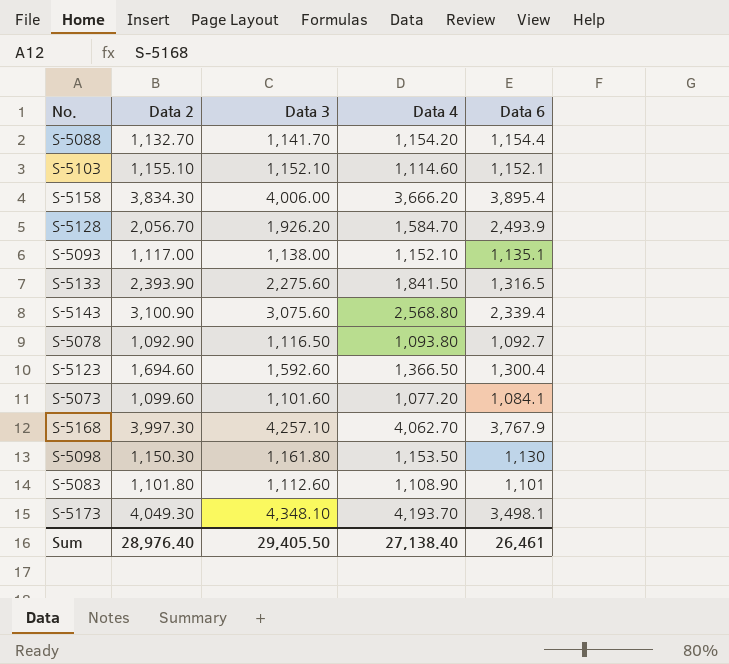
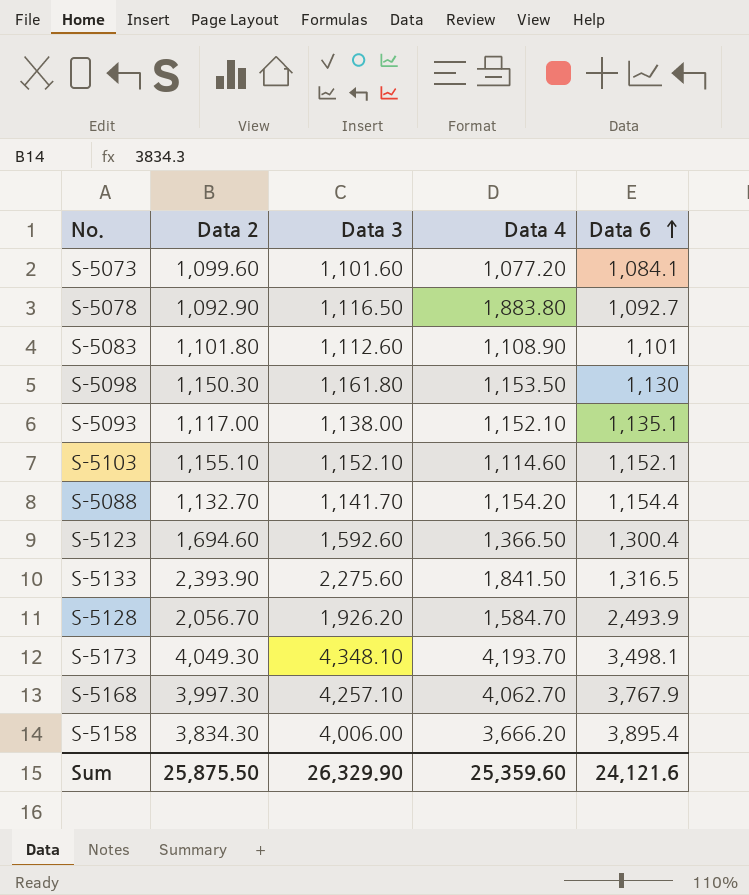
row order: none -> Data 6 ascending
row S-5143: 3,100.90 | 3,075.60 | 2,568.80 | 2,339.4 -> none
S-5078 | Data 4: 1,093.80 -> 1,883.80
Sum | Data 2: 28,976.40 -> 25,875.50
Sum | Data 3: 29,405.50 -> 26,329.90
Sum | Data 4: 27,138.40 -> 25,359.60
Sum | Data 6: 26,461 -> 24,121.6

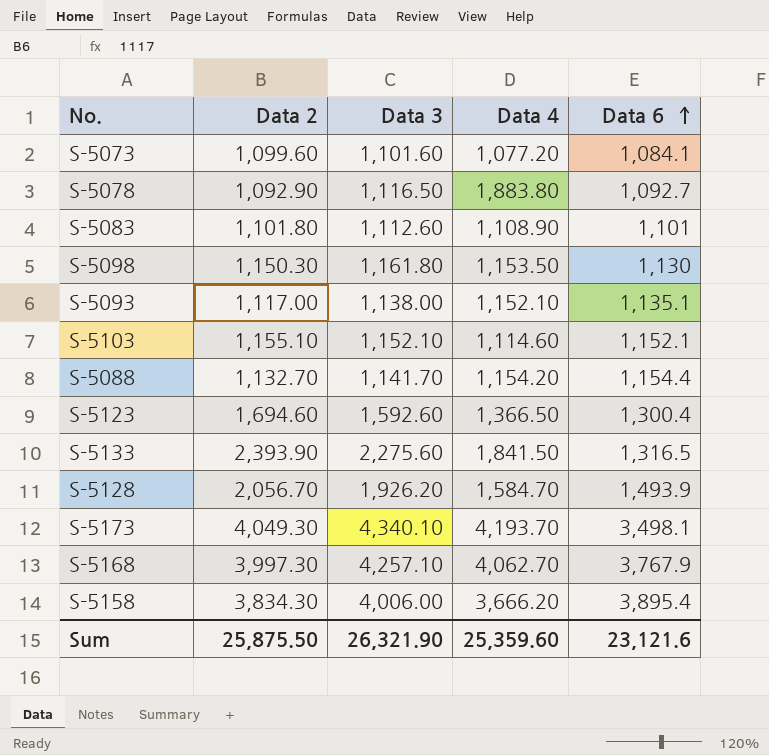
S-5128 | Data 6: 2,493.9 -> 1,493.9
S-5173 | Data 3: 4,348.10 -> 4,340.10
Sum | Data 3: 26,329.90 -> 26,321.90
Sum | Data 6: 24,121.6 -> 23,121.6

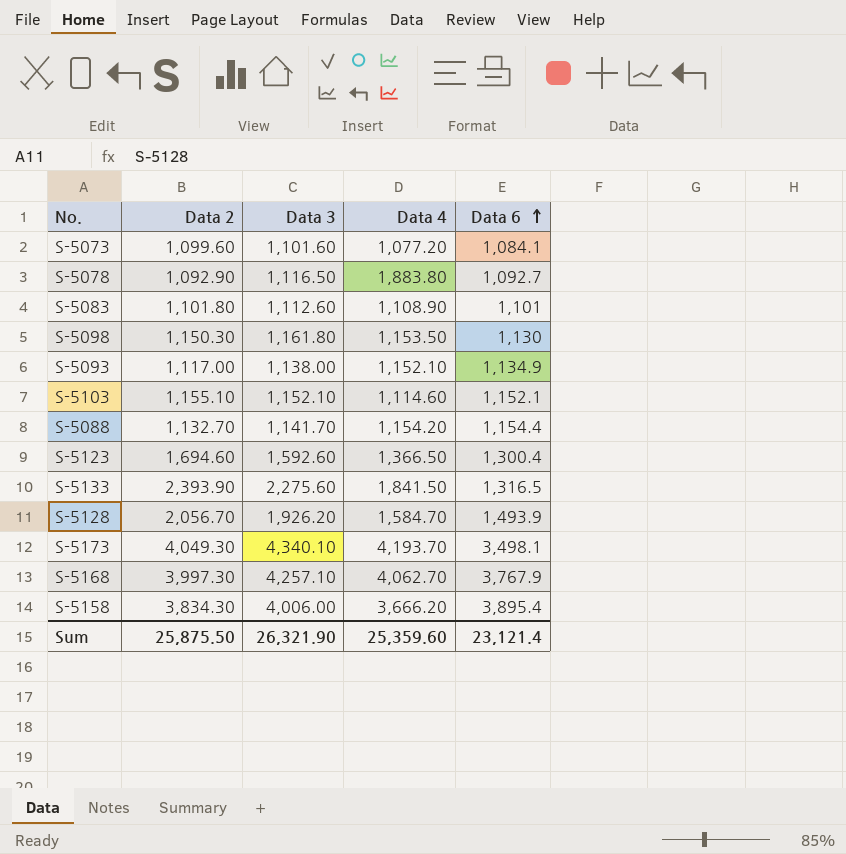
S-5093 | Data 6: 1,135.1 -> 1,134.9
Sum | Data 6: 23,121.6 -> 23,121.4

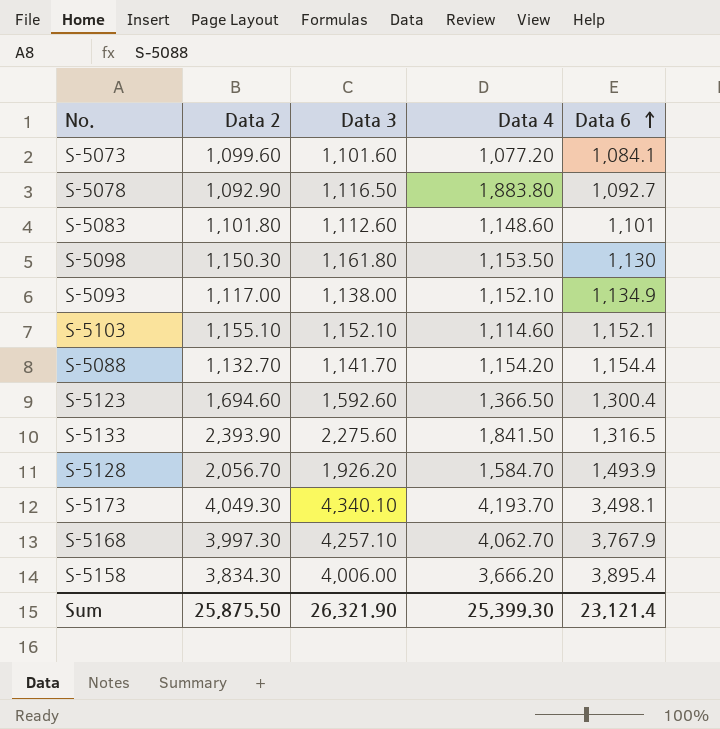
S-5083 | Data 4: 1,108.90 -> 1,148.60
Sum | Data 4: 25,359.60 -> 25,399.30

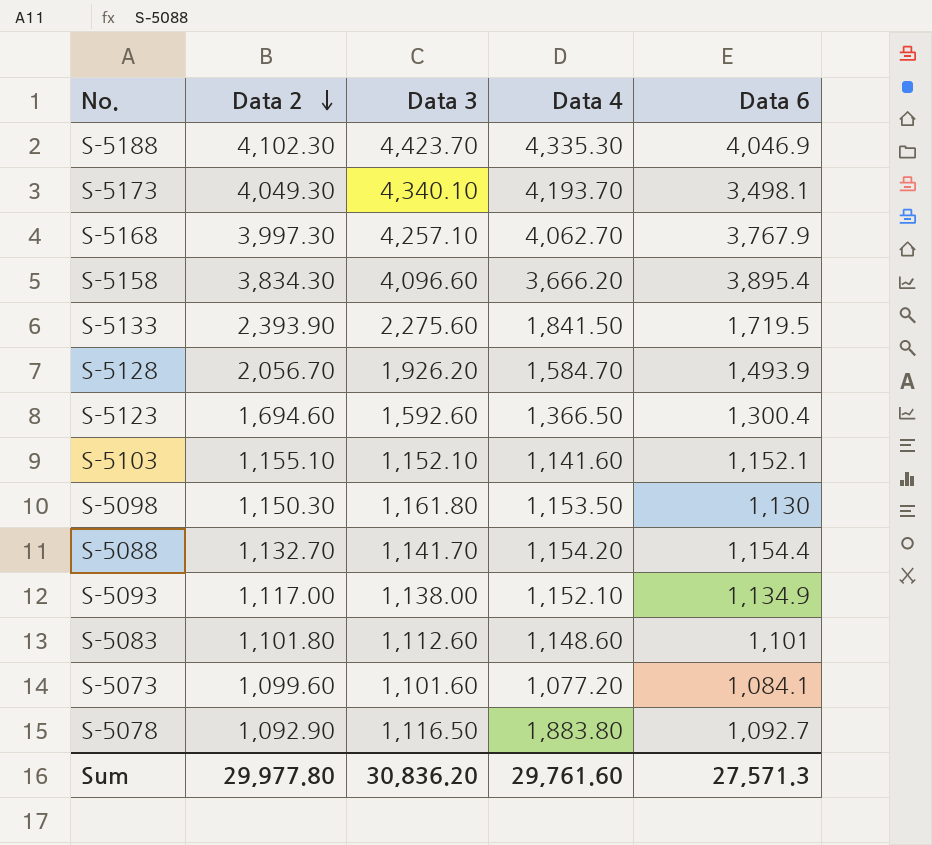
row order: Data 6 ascending -> Data 2 descending
row S-5188: none -> 4,102.30 | 4,423.70 | 4,335.30 | 4,046.9
S-5158 | Data 3: 4,006.00 -> 4,096.60
S-5133 | Data 6: 1,316.5 -> 1,719.5
S-5103 | Data 4: 1,114.60 -> 1,141.60
Sum | Data 2: 25,875.50 -> 29,977.80
Sum | Data 3: 26,321.90 -> 30,836.20
Sum | Data 4: 25,399.30 -> 29,761.60
Sum | Data 6: 23,121.4 -> 27,571.3

